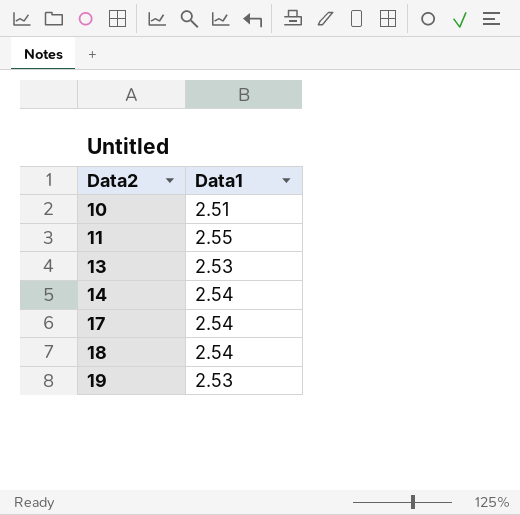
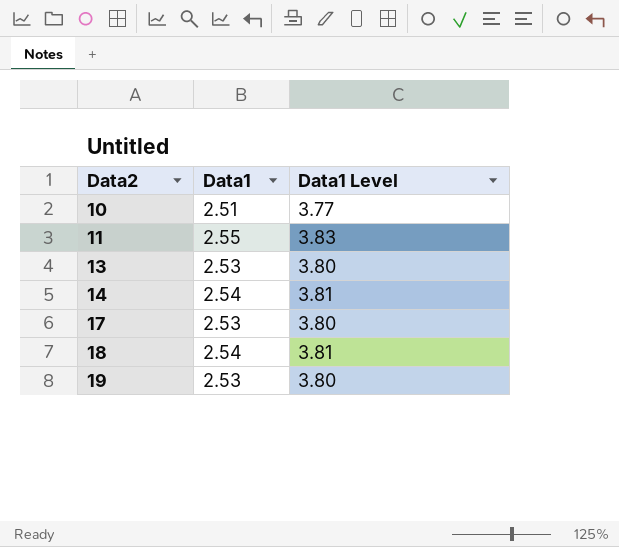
column Data1 Level | formula: none -> [Data1] * 1.5
17 | Data1: 2.54 -> 2.53

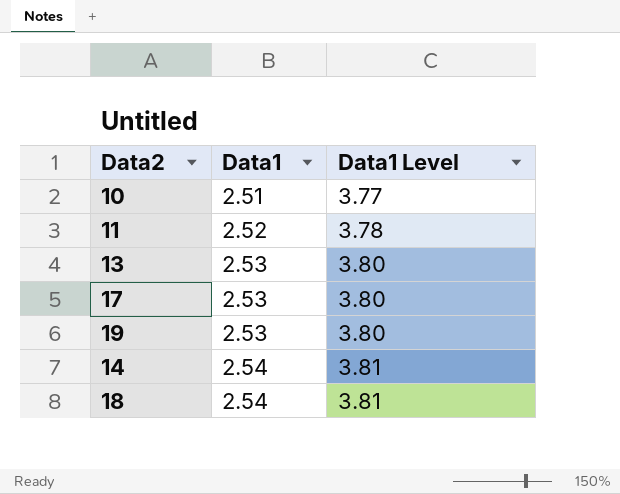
row order: Data2 ascending -> Data1 ascending
11 | Data1: 2.55 -> 2.52
11 | Data1 Level: 3.83 -> 3.78

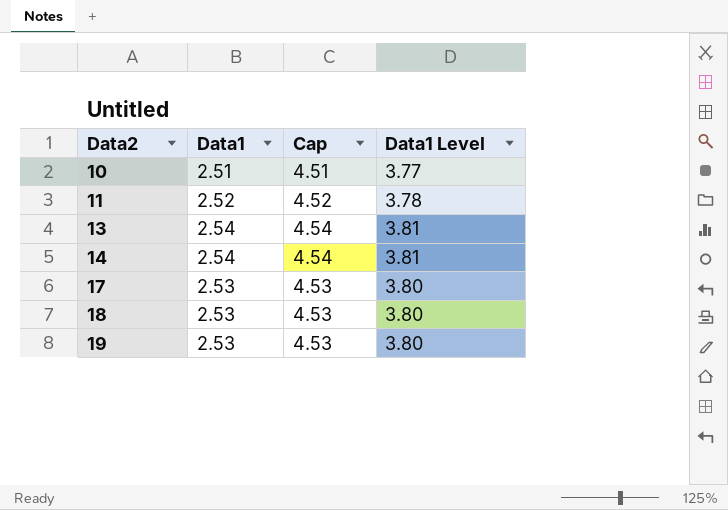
row order: Data1 ascending -> Data2 ascending
column Cap | formula: none -> [Data1] + 2
13 | Data1: 2.53 -> 2.54
13 | Data1 Level: 3.80 -> 3.81
18 | Data1: 2.54 -> 2.53
18 | Data1 Level: 3.81 -> 3.80

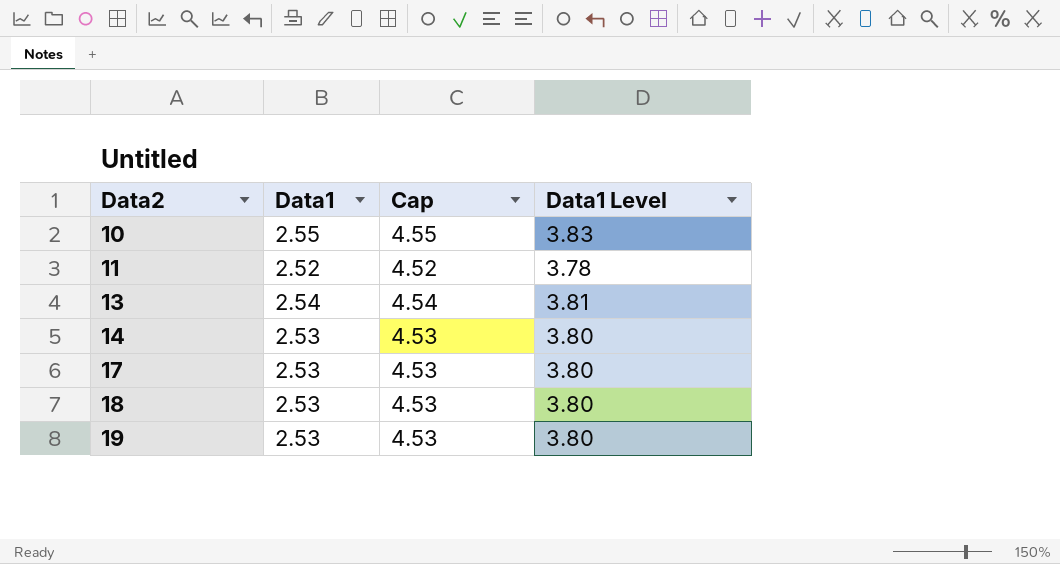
10 | Data1: 2.51 -> 2.55
10 | Cap: 4.51 -> 4.55
10 | Data1 Level: 3.77 -> 3.83
14 | Data1: 2.54 -> 2.53
14 | Cap: 4.54 -> 4.53
14 | Data1 Level: 3.81 -> 3.80

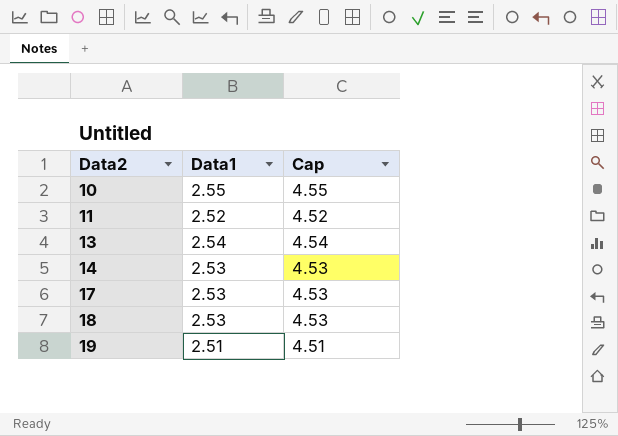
column Data1 Level | formula: [Data1] * 1.5 -> none
19 | Data1: 2.53 -> 2.51
19 | Cap: 4.53 -> 4.51

